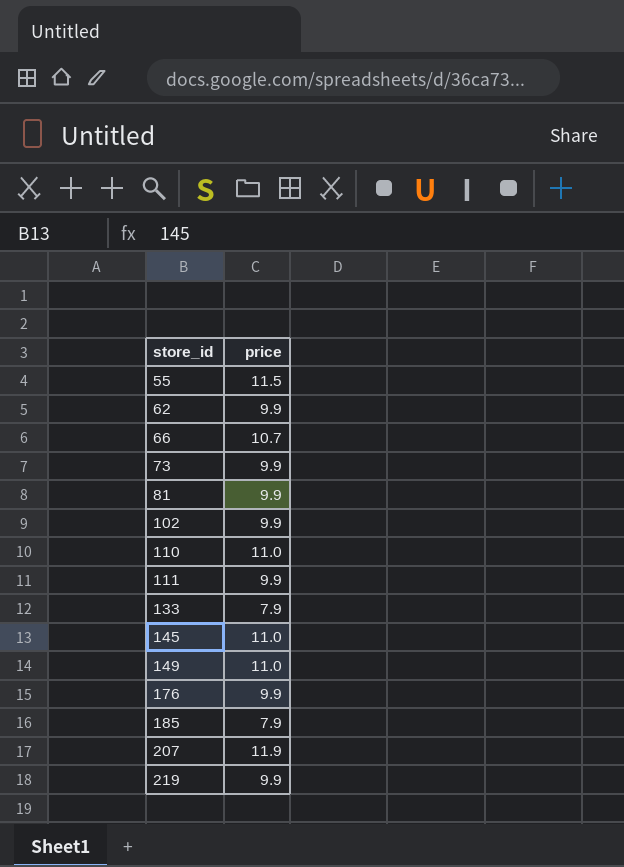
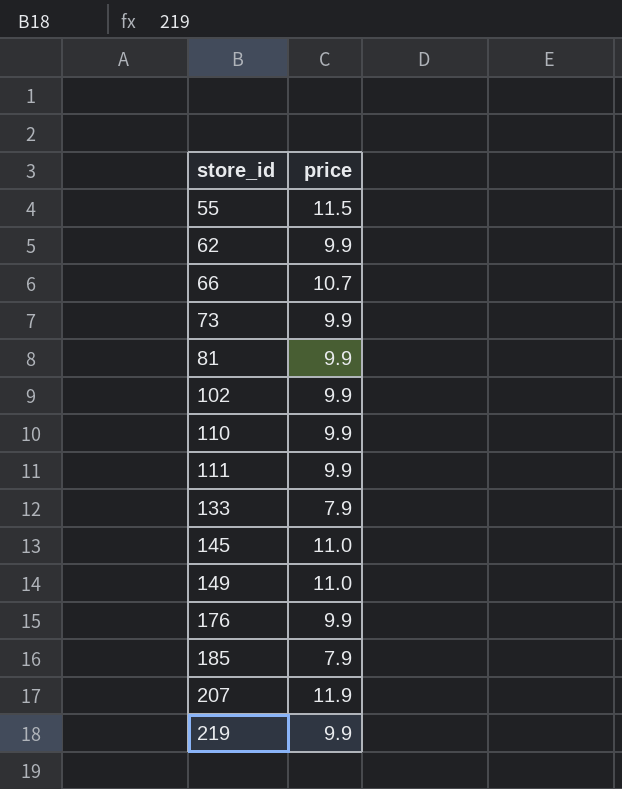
110 | price: 11.0 -> 9.9

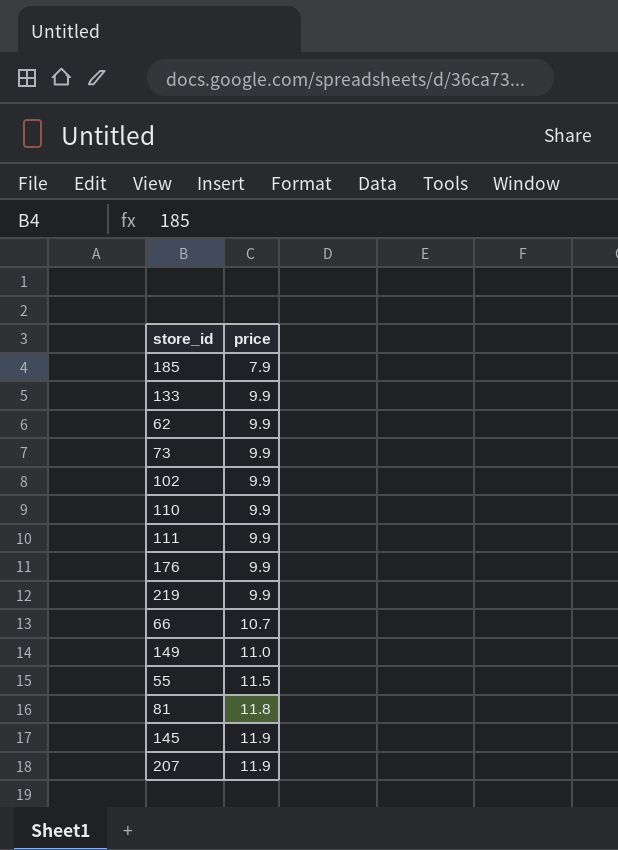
row order: store_id ascending -> price ascending
133 | price: 7.9 -> 9.9
81 | price: 9.9 -> 11.8
145 | price: 11.0 -> 11.9

